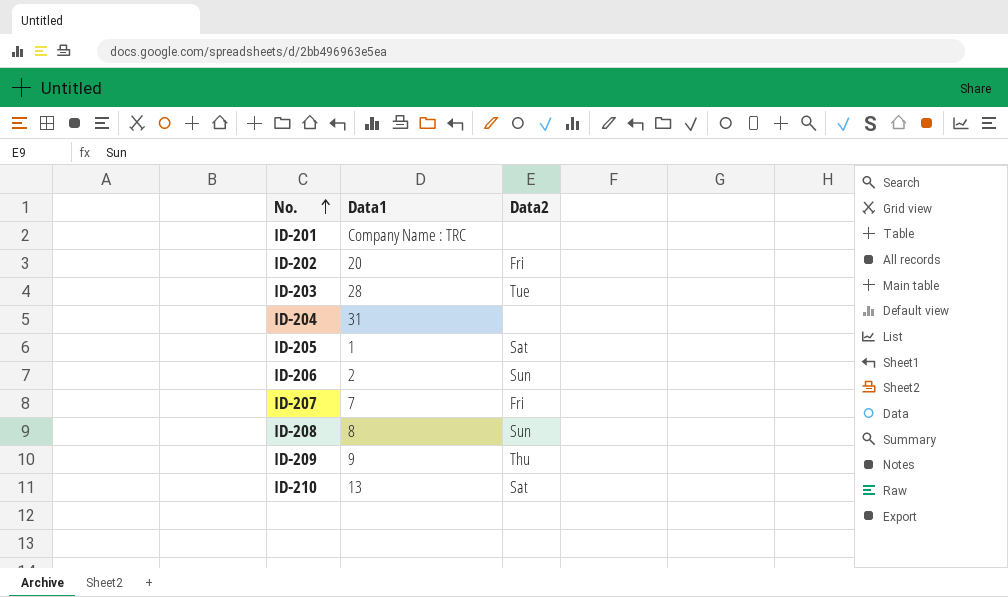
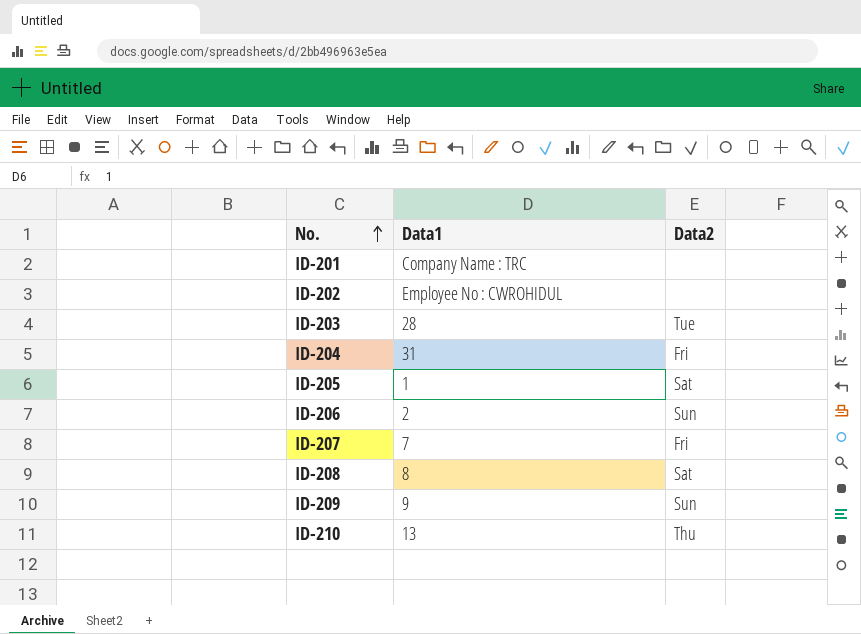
ID-202 | Data1: 20 -> Employee No : CWROHIDUL
ID-202 | Data2: Fri -> none
ID-204 | Data2: none -> Fri
ID-208 | Data2: Sun -> Sat
ID-209 | Data2: Thu -> Sun
ID-210 | Data2: Sat -> Thu

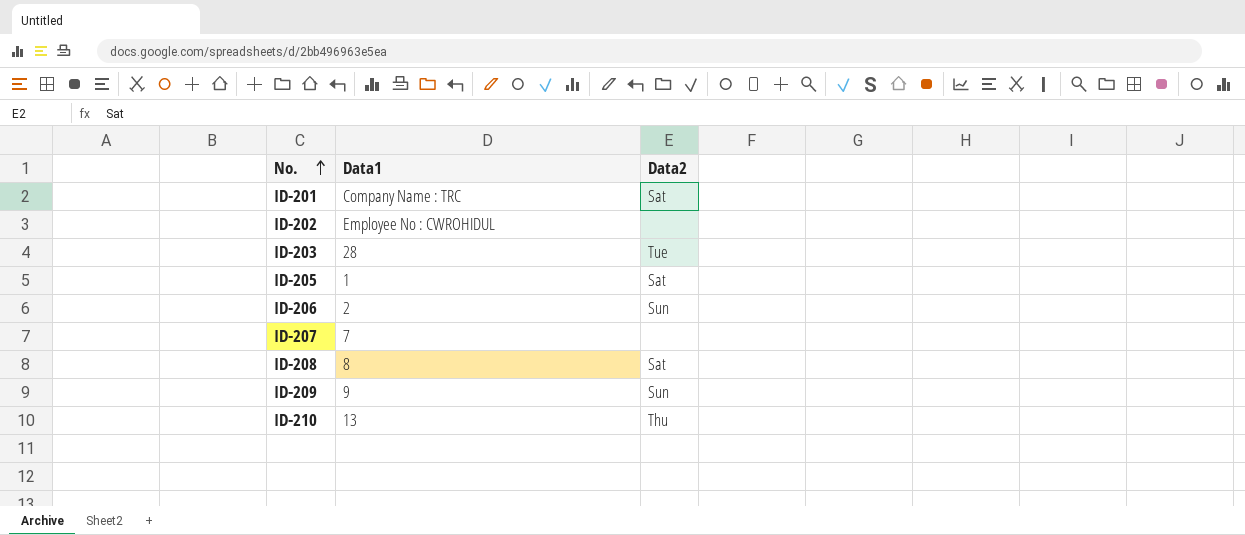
row ID-204: 31 | Fri -> none
ID-201 | Data2: none -> Sat
ID-207 | Data2: Fri -> none

